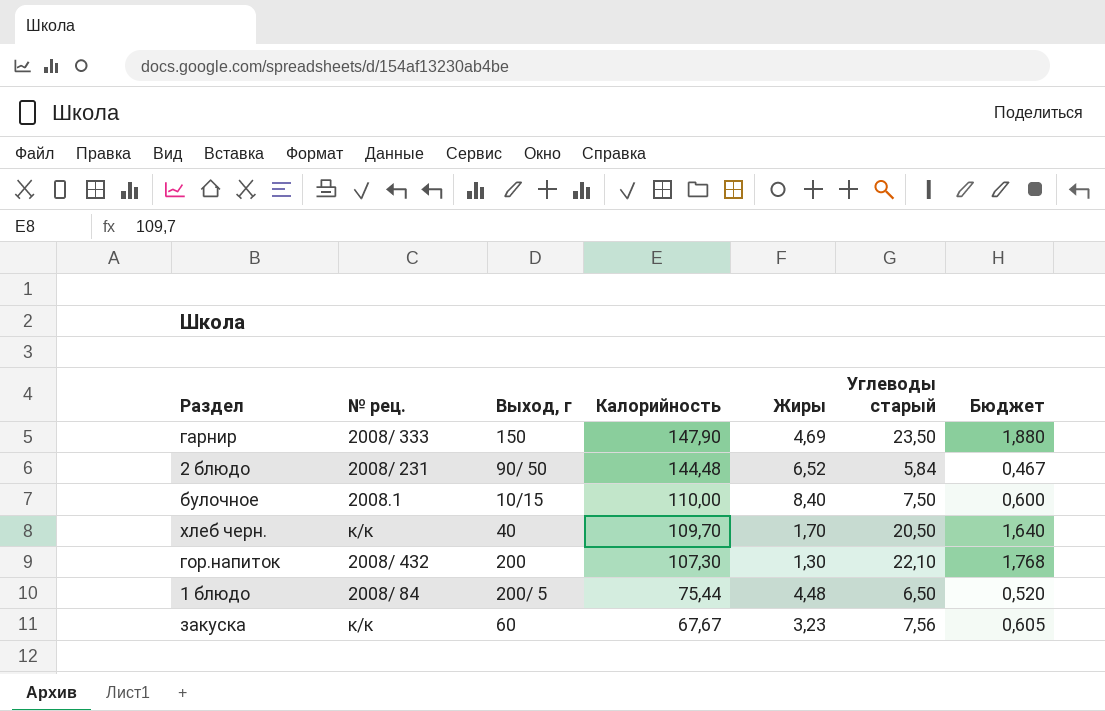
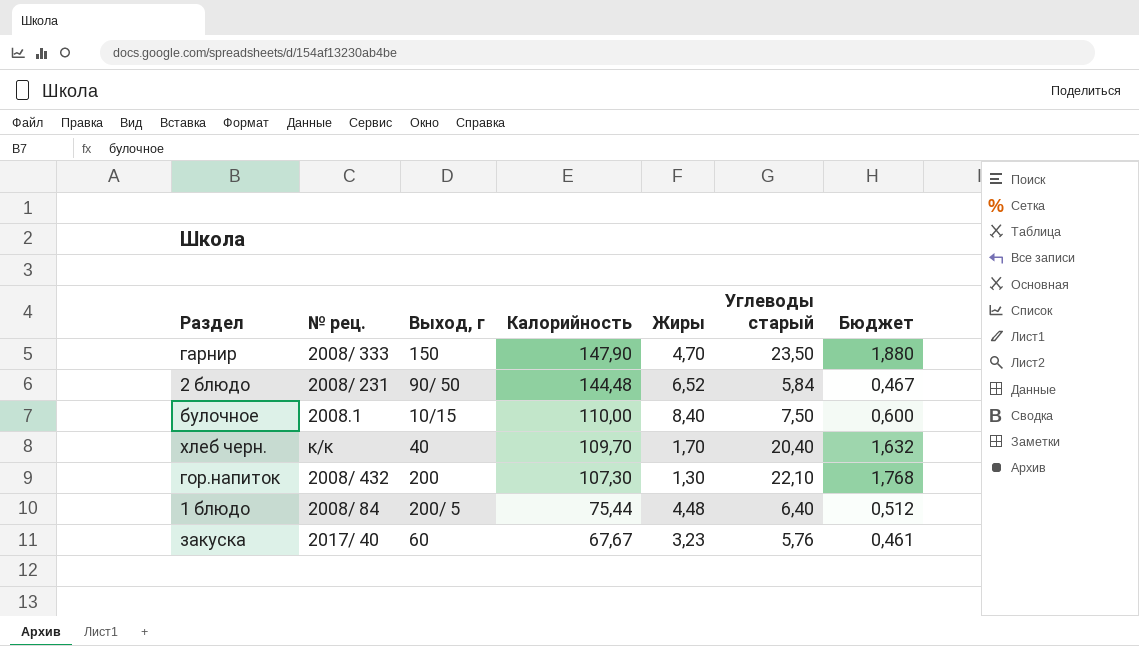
гарнир | Жиры: 4,69 -> 4,70
хлеб черн. | Углеводы старый: 20,50 -> 20,40
хлеб черн. | Бюджет: 1,640 -> 1,632
1 блюдо | Углеводы старый: 6,50 -> 6,40
1 блюдо | Бюджет: 0,520 -> 0,512
закуска | № рец.: к/к -> 2017/ 40
закуска | Углеводы старый: 7,56 -> 5,76
закуска | Бюджет: 0,605 -> 0,461

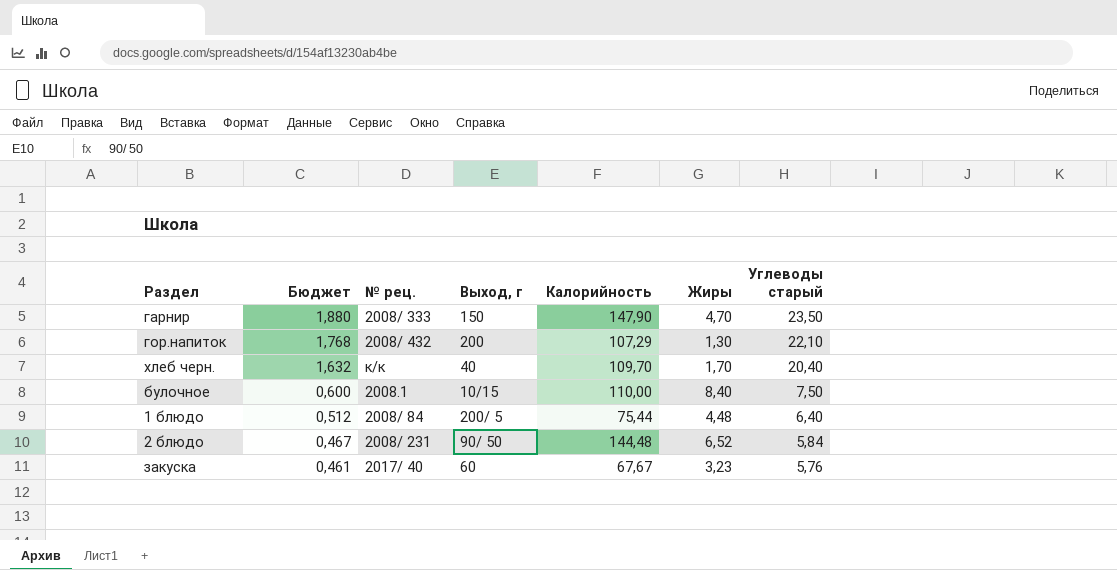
row order: Калорийность descending -> Бюджет descending
column Бюджет | position: 7 -> 2
гор.напиток | Калорийность: 107,30 -> 107,29

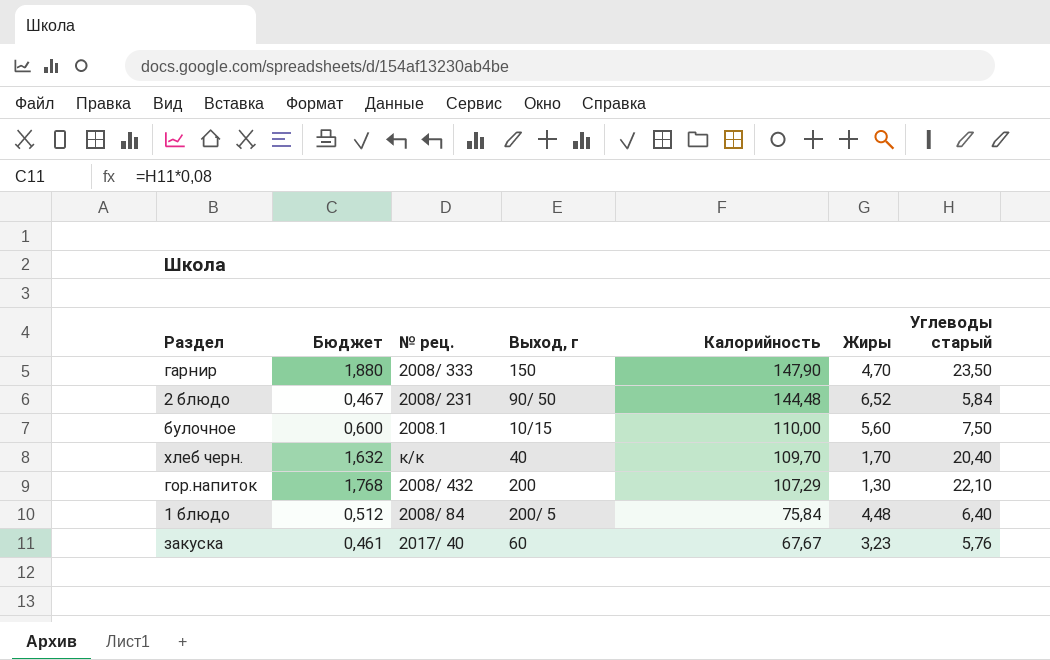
row order: Бюджет descending -> Калорийность descending
булочное | Жиры: 8,40 -> 5,60
1 блюдо | Калорийность: 75,44 -> 75,84

